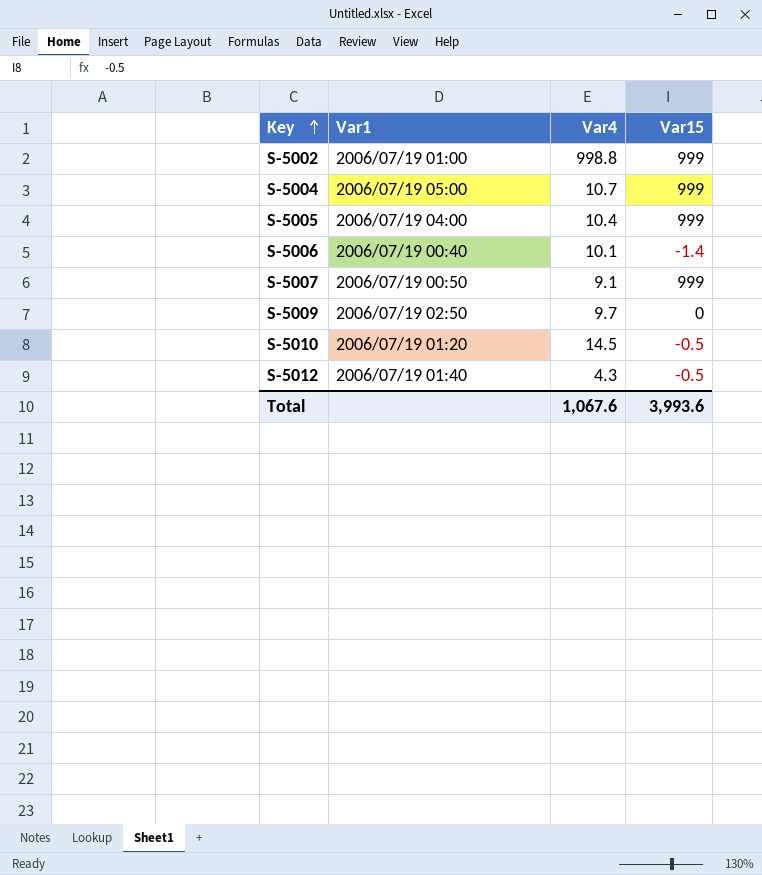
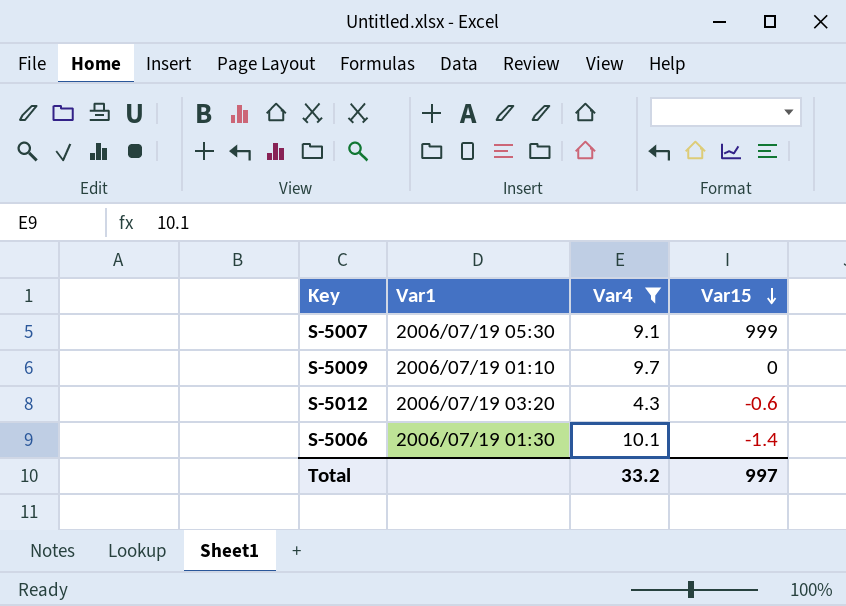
filter: none -> Var4 <= 10.1
row order: Key ascending -> Var15 descending
S-5007 | Var1: 2006/07/19 00:50 -> 2006/07/19 05:30
S-5009 | Var1: 2006/07/19 02:50 -> 2006/07/19 01:10
S-5012 | Var1: 2006/07/19 01:40 -> 2006/07/19 03:20
S-5012 | Var15: -0.5 -> -0.6
S-5006 | Var1: 2006/07/19 00:40 -> 2006/07/19 01:30
Total | Var4: 1,067.6 -> 33.2
Total | Var15: 3,993.6 -> 997

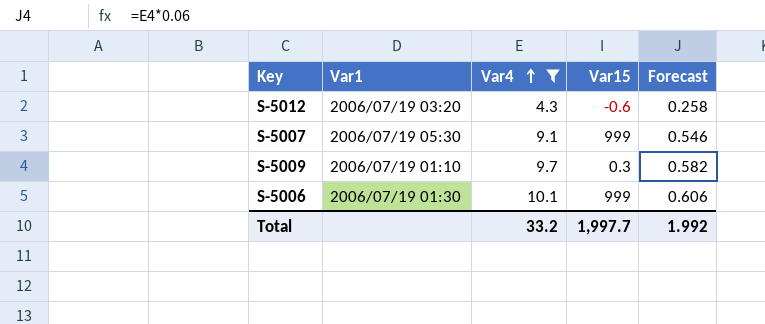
row order: Var15 descending -> Var4 ascending
column Forecast | formula: none -> [Var4] * 0.06
S-5009 | Var15: 0 -> 0.3
S-5006 | Var15: -1.4 -> 999
Total | Var15: 997 -> 1,997.7

